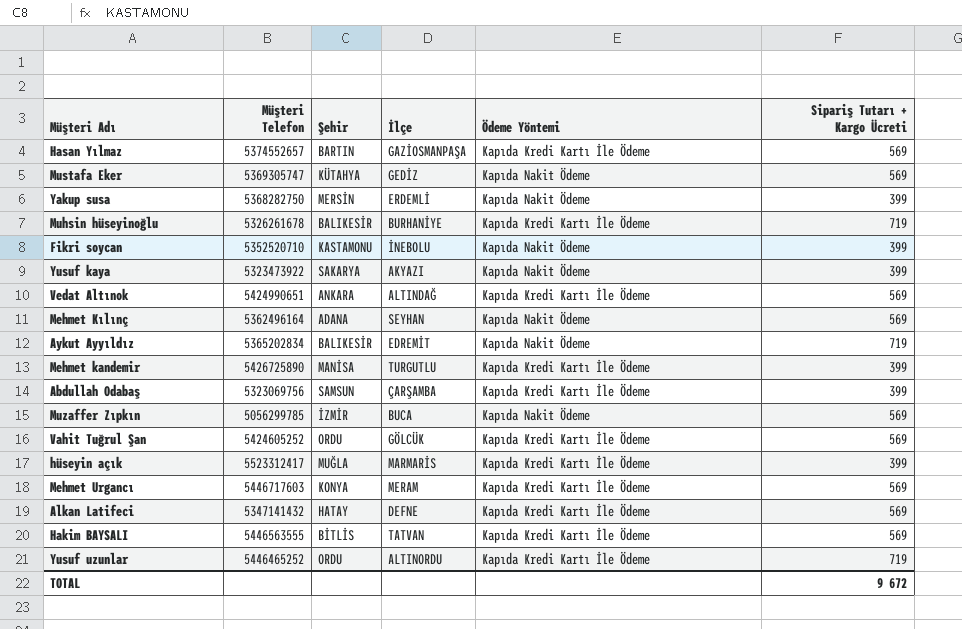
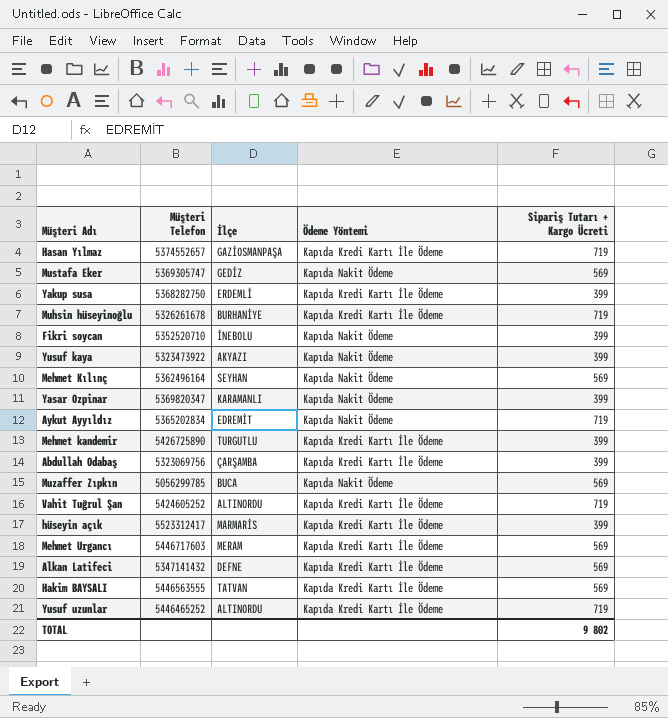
column Şehir | position: 3 -> none
row Vedat Altınok: 5424990651 | ANKARA | ALTINDAĞ | Kapıda Kredi Kartı İle Ödeme | 569 -> none
Hasan Yılmaz | Sipariş Tutarı + Kargo Ücreti: 569 -> 719
Yakup susa | Ödeme Yöntemi: Kapıda Nakit Ödeme -> Kapıda Kredi Kartı İle Ödeme
row Yasar Ozpinar: none -> 5369820347 | KARAMANLI | Kapıda Nakit Ödeme | 399
Vahit Tuğrul Şan | İlçe: GÖLCÜK -> ALTINORDU
Vahit Tuğrul Şan | Sipariş Tutarı + Kargo Ücreti: 569 -> 719
TOTAL | Sipariş Tutarı + Kargo Ücreti: 9 672 -> 9 802

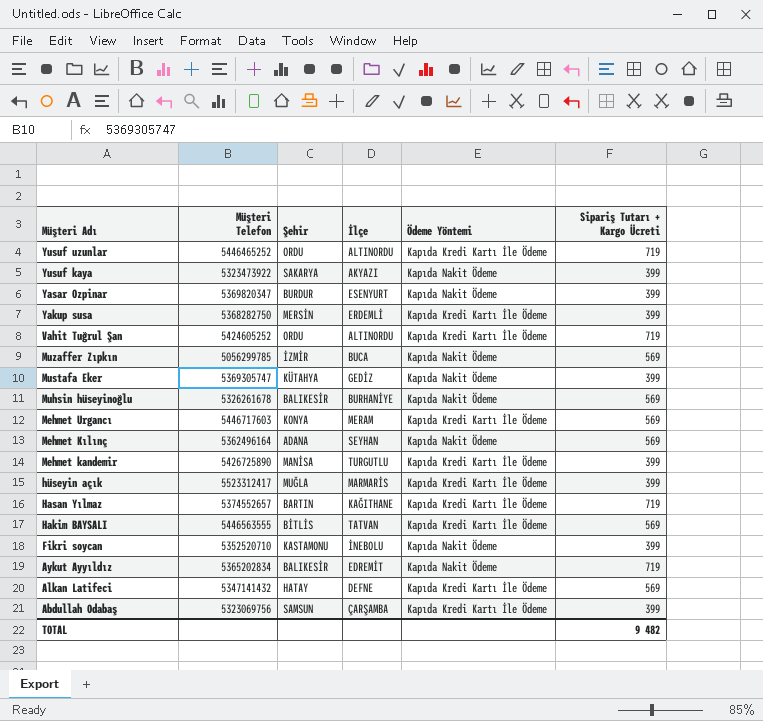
row order: none -> Müşteri Adı descending
column Şehir | position: none -> 3
Yasar Ozpinar | İlçe: KARAMANLI -> ESENYURT
Mustafa Eker | Sipariş Tutarı + Kargo Ücreti: 569 -> 399
Muhsin hüseyinoğlu | Ödeme Yöntemi: Kapıda Kredi Kartı İle Ödeme -> Kapıda Nakit Ödeme
Muhsin hüseyinoğlu | Sipariş Tutarı + Kargo Ücreti: 719 -> 569
Hasan Yılmaz | İlçe: GAZİOSMANPAŞA -> KAĞITHANE
TOTAL | Sipariş Tutarı + Kargo Ücreti: 9 802 -> 9 482

